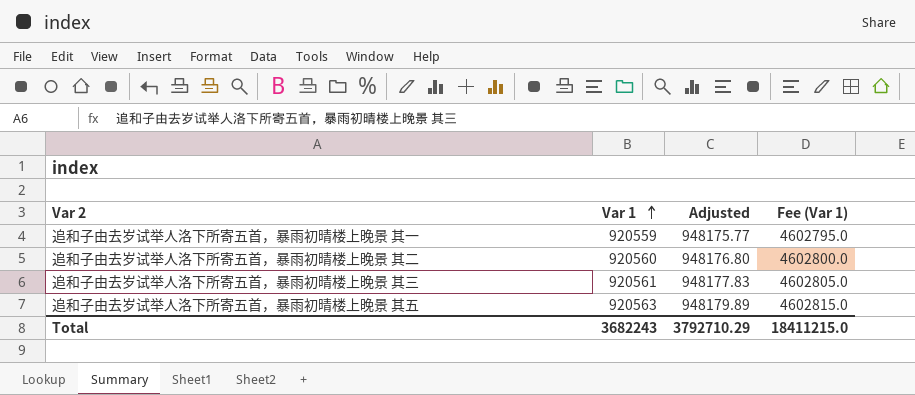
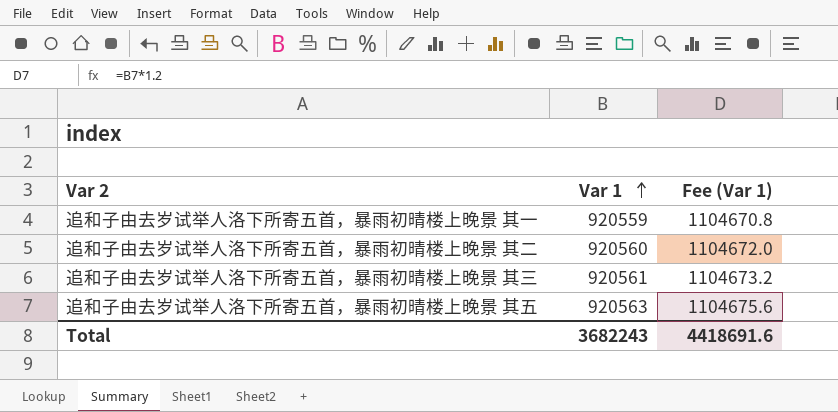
column Adjusted | formula: [Var 1] * 1.03 -> none
column Fee (Var 1) | formula: [Var 1] * 5 -> [Var 1] * 1.2
Total | Fee (Var 1): 18411215.0 -> 4418691.6

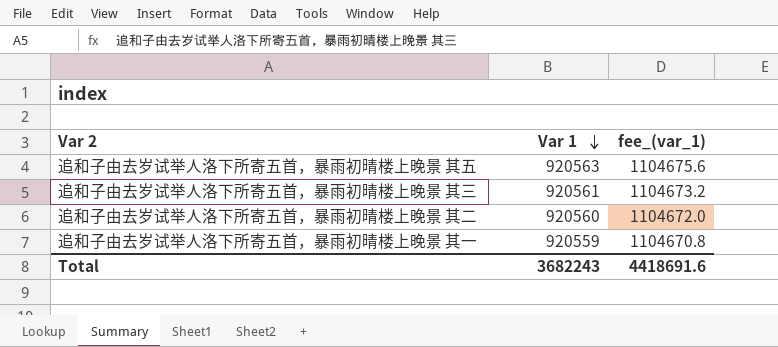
row order: Var 1 ascending -> Var 1 descending
column name: Fee (Var 1) -> fee_(var_1)

